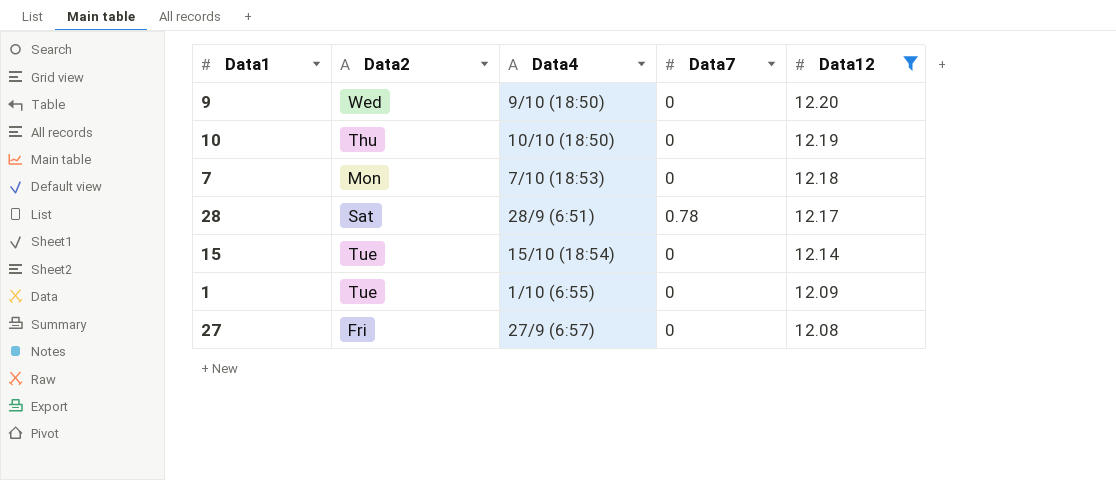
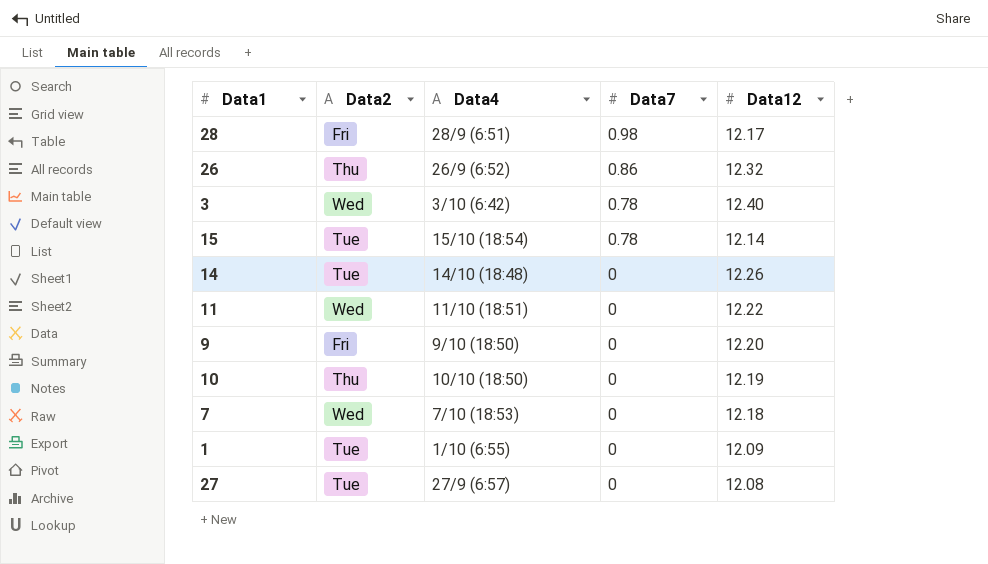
filter: Data12 <= 12.20 -> none
row order: Data12 descending -> Data7 descending
28 | Data2: Sat -> Fri
28 | Data7: 0.78 -> 0.98
15 | Data7: 0 -> 0.78
9 | Data2: Wed -> Fri
7 | Data2: Mon -> Wed
27 | Data2: Fri -> Tue

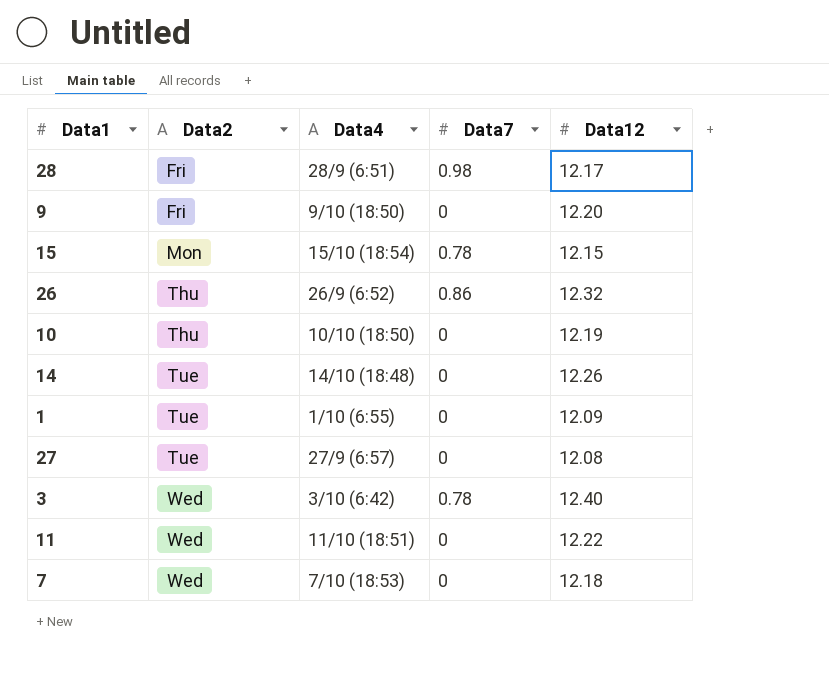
row order: Data7 descending -> Data2 ascending
15 | Data2: Tue -> Mon
15 | Data12: 12.14 -> 12.15

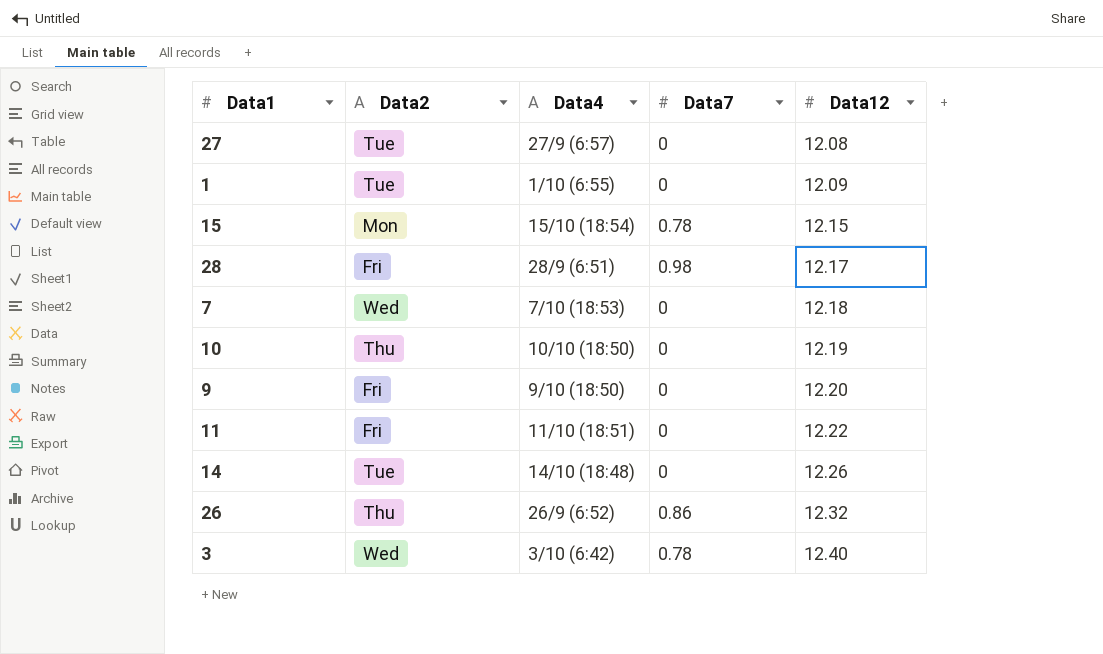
row order: Data2 ascending -> Data12 ascending
11 | Data2: Wed -> Fri

